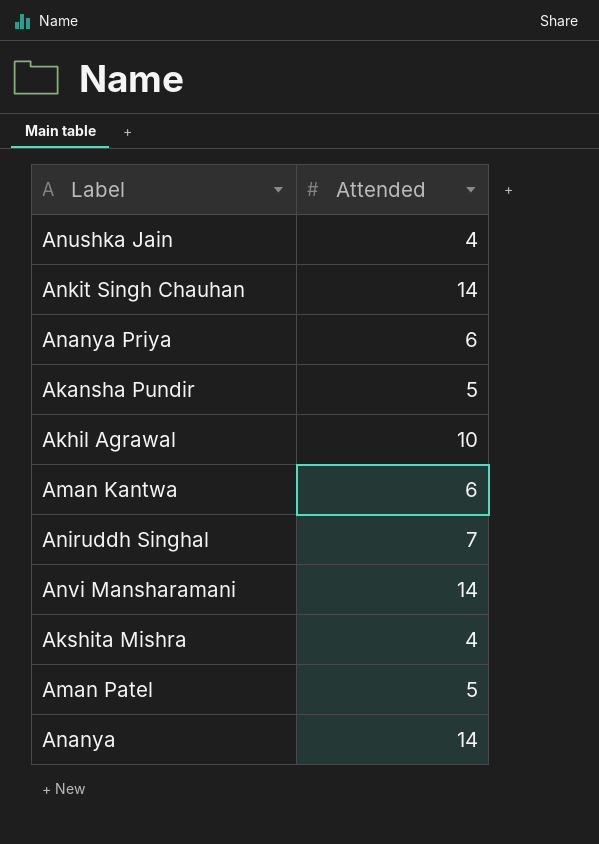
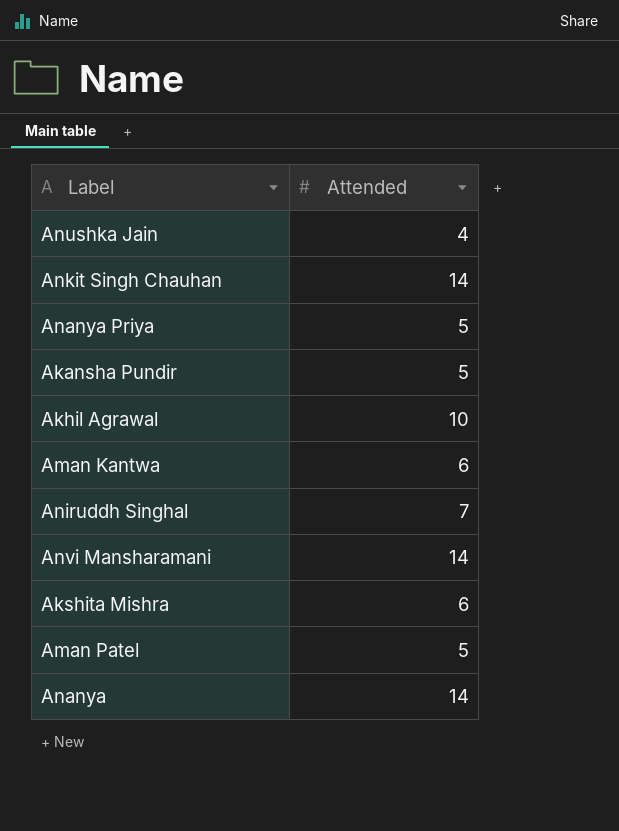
Ananya Priya | Attended: 6 -> 5
Akshita Mishra | Attended: 4 -> 6

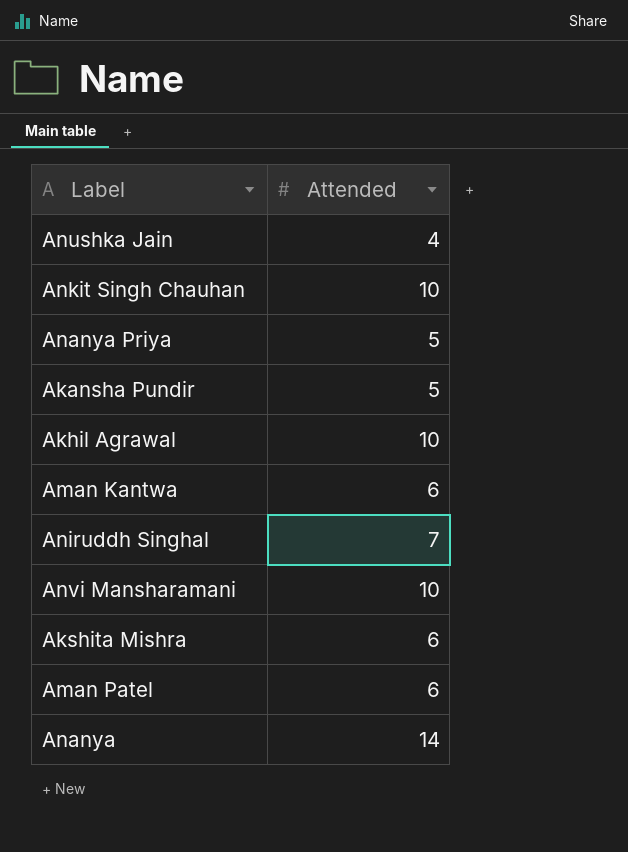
Ankit Singh Chauhan | Attended: 14 -> 10
Anvi Mansharamani | Attended: 14 -> 10
Aman Patel | Attended: 5 -> 6

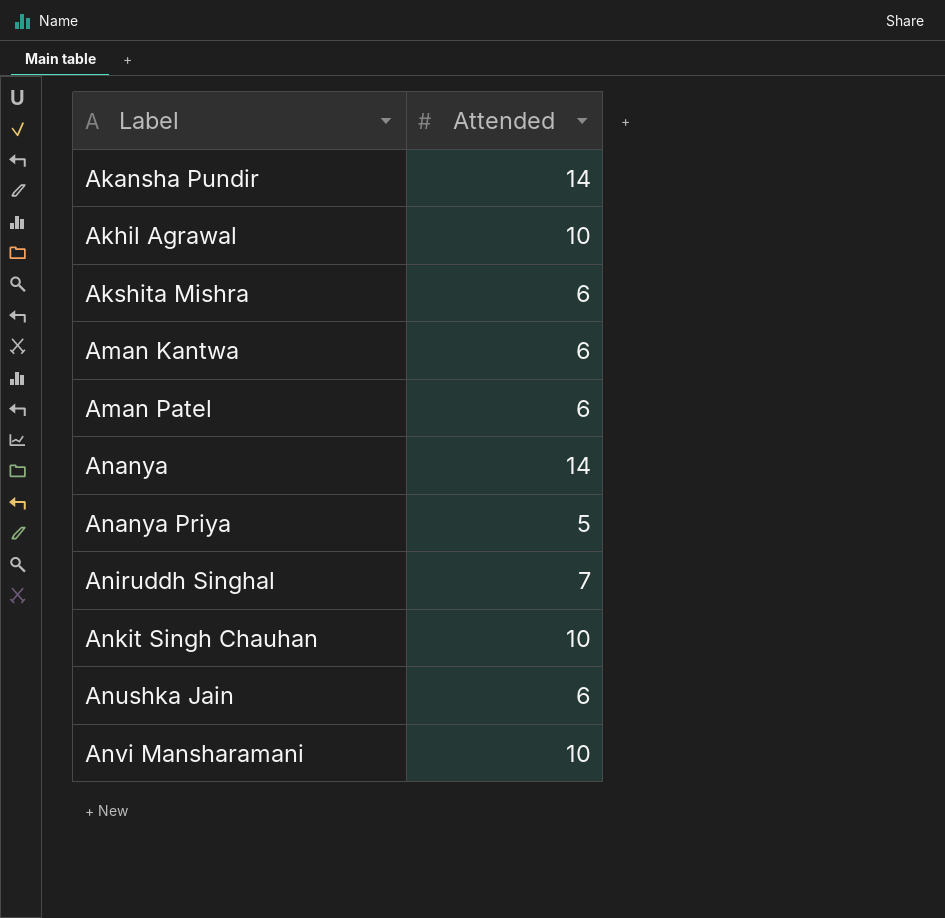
row order: none -> Label ascending
Akansha Pundir | Attended: 5 -> 14
Anushka Jain | Attended: 4 -> 6

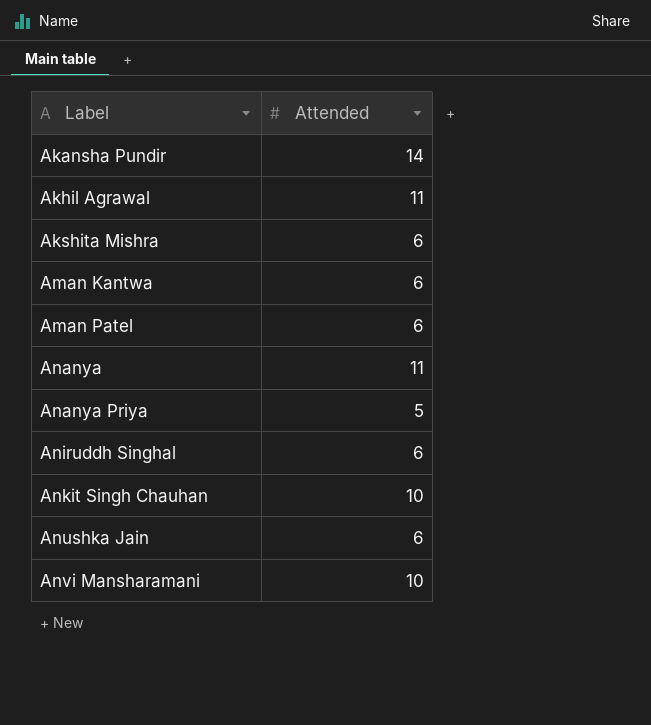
Akhil Agrawal | Attended: 10 -> 11
Ananya | Attended: 14 -> 11
Aniruddh Singhal | Attended: 7 -> 6

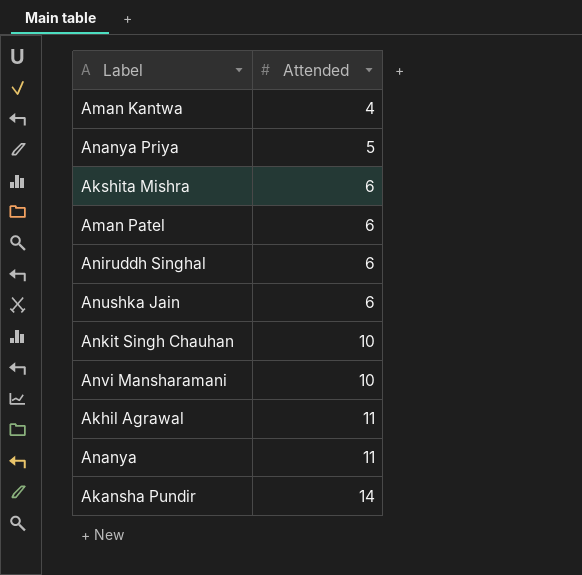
row order: Label ascending -> Attended ascending
Aman Kantwa | Attended: 6 -> 4

